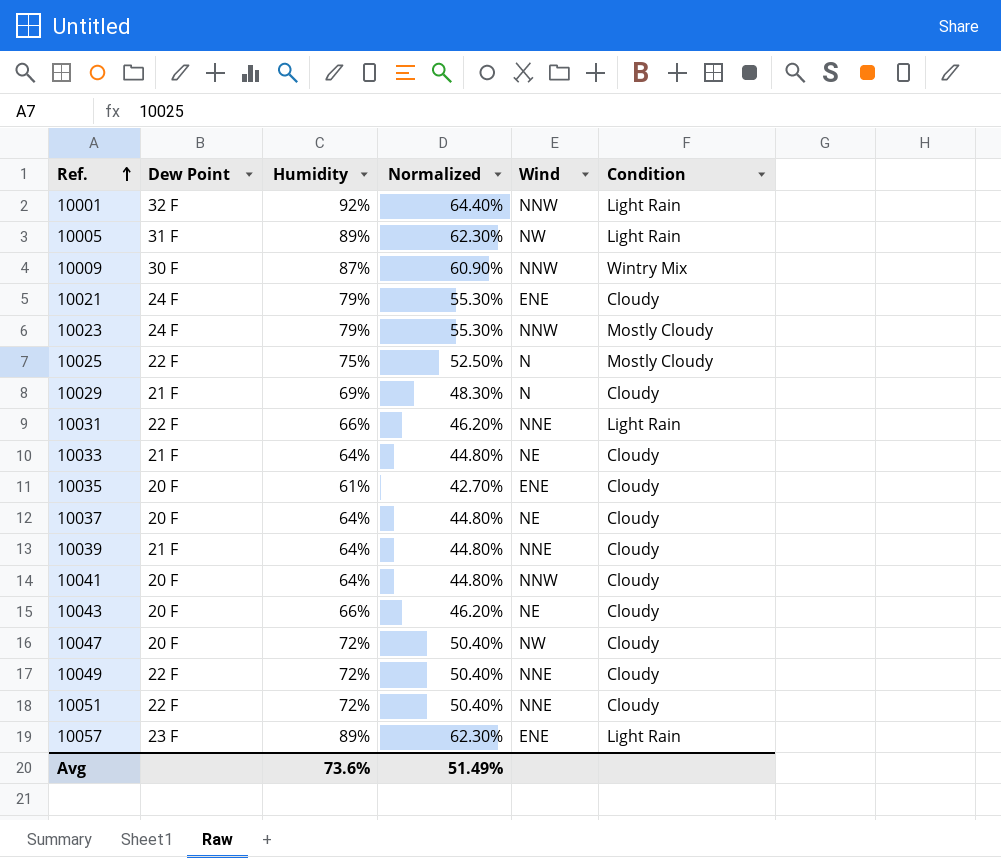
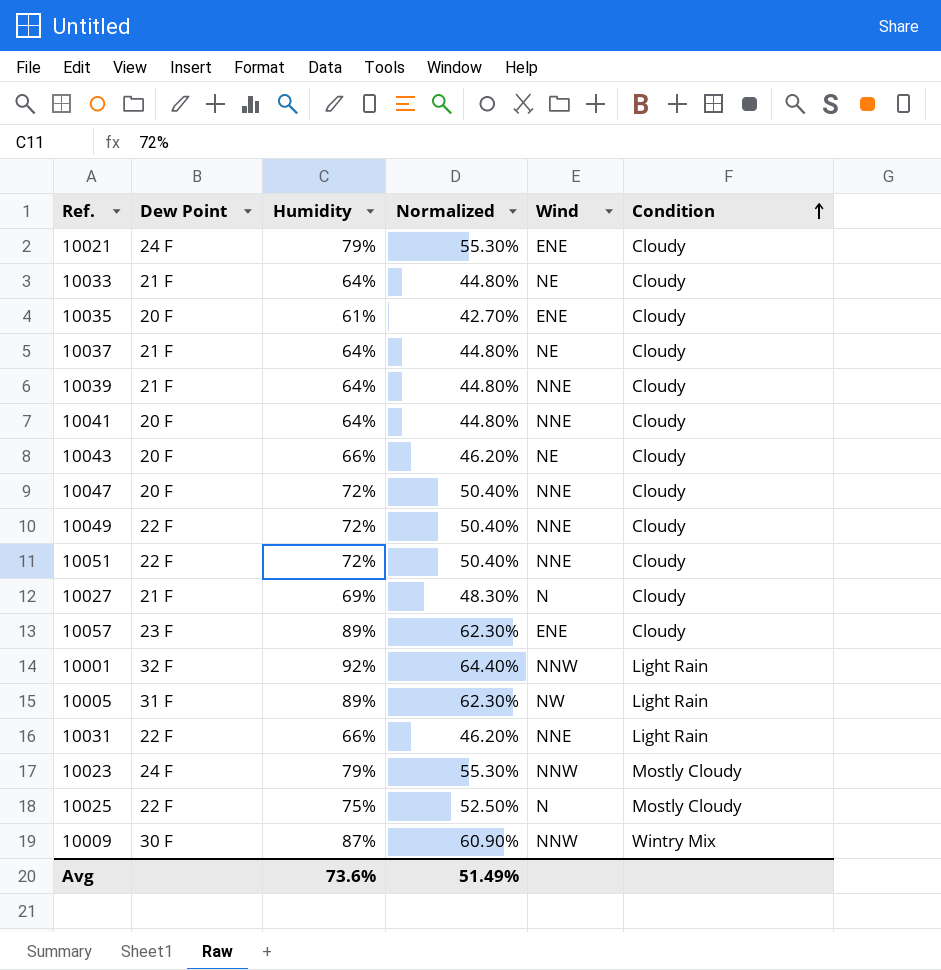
row order: Ref. ascending -> Condition ascending
row 10029: 21 F | 69% | 48.30% | N | Cloudy -> none
10037 | Dew Point: 20 F -> 21 F
10041 | Wind: NNW -> NNE
10047 | Wind: NW -> NNE
row 10027: none -> 21 F | 69% | 48.30% | N | Cloudy
10057 | Condition: Light Rain -> Cloudy

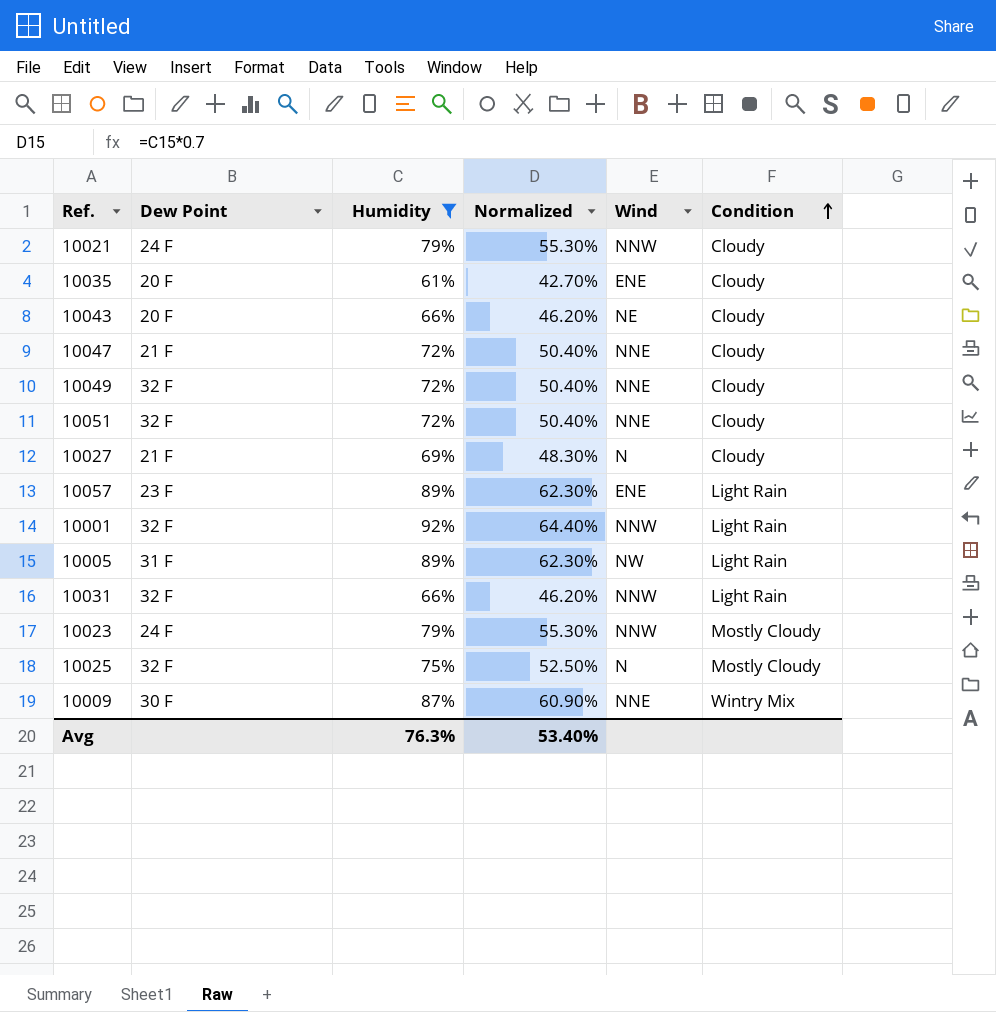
filter: none -> Humidity != 64%
10021 | Wind: ENE -> NNW
10047 | Dew Point: 20 F -> 21 F
10049 | Dew Point: 22 F -> 32 F
10051 | Dew Point: 22 F -> 32 F
10057 | Condition: Cloudy -> Light Rain
10031 | Dew Point: 22 F -> 32 F
10031 | Wind: NNE -> NNW
10025 | Dew Point: 22 F -> 32 F
10009 | Wind: NNW -> NNE
Avg | Humidity: 73.6% -> 76.3%
Avg | Normalized: 51.49% -> 53.40%

